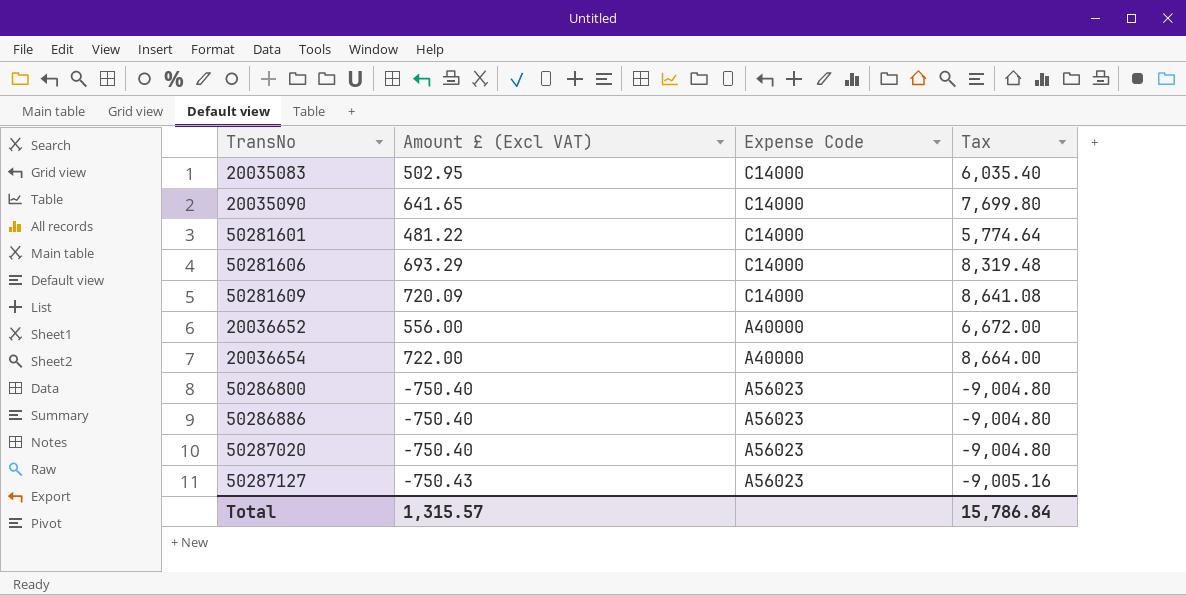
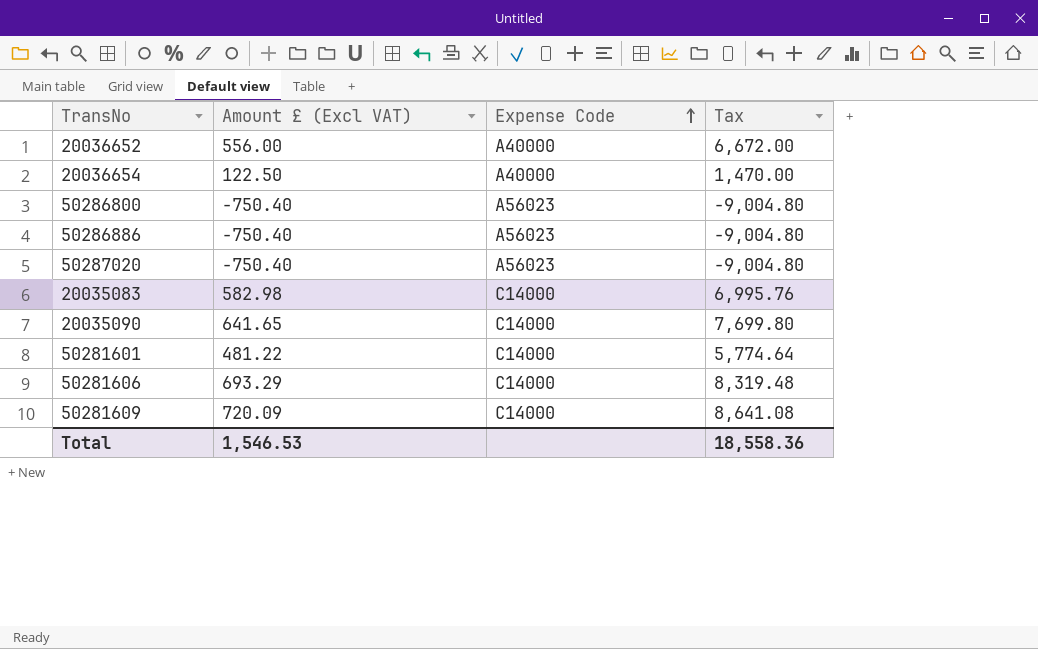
row order: none -> Expense Code ascending
row 50287127: -750.43 | A56023 | -9,005.16 -> none
20036654 | Amount £ (Excl VAT): 722.00 -> 122.50
20036654 | Tax: 8,664.00 -> 1,470.00
20035083 | Amount £ (Excl VAT): 502.95 -> 582.98
20035083 | Tax: 6,035.40 -> 6,995.76
Total | Amount £ (Excl VAT): 1,315.57 -> 1,546.53
Total | Tax: 15,786.84 -> 18,558.36

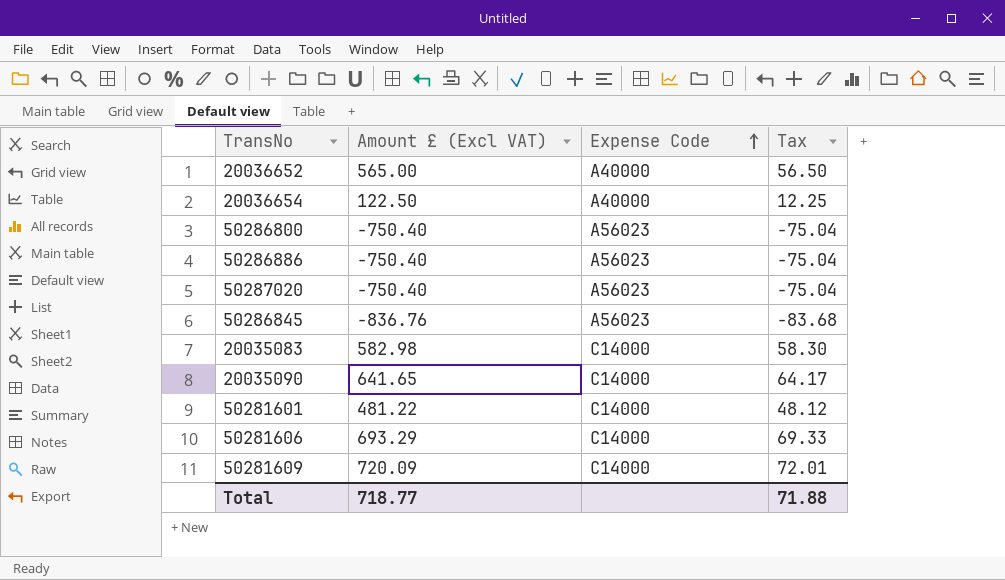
column Tax | formula: [Amount £ (Excl VAT)] * 12 -> [Amount £ (Excl VAT)] * 0.1
20036652 | Amount £ (Excl VAT): 556.00 -> 565.00
row 50286845: none -> -836.76 | A56023 | -83.68
Total | Amount £ (Excl VAT): 1,546.53 -> 718.77
Total | Tax: 18,558.36 -> 71.88

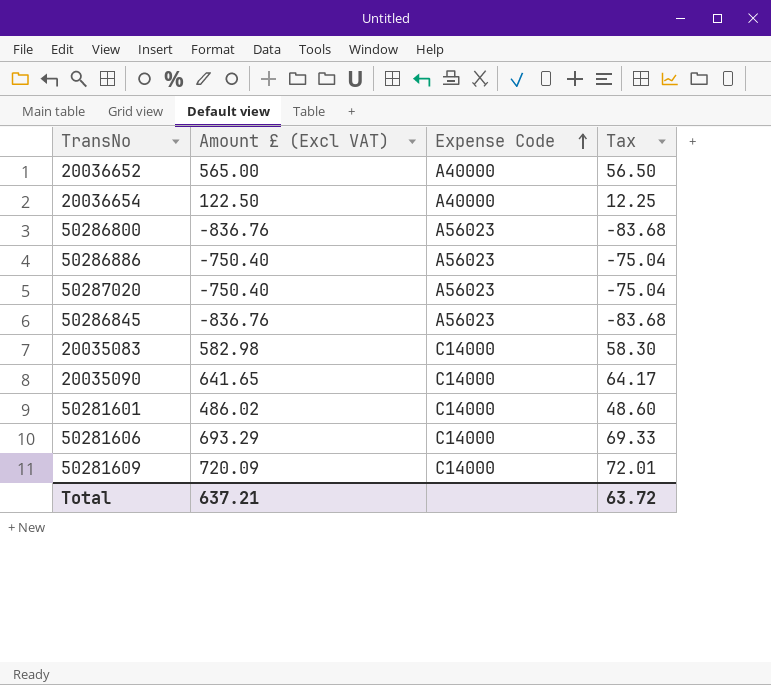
50286800 | Amount £ (Excl VAT): -750.40 -> -836.76
50286800 | Tax: -75.04 -> -83.68
50281601 | Amount £ (Excl VAT): 481.22 -> 486.02
50281601 | Tax: 48.12 -> 48.60
Total | Amount £ (Excl VAT): 718.77 -> 637.21
Total | Tax: 71.88 -> 63.72

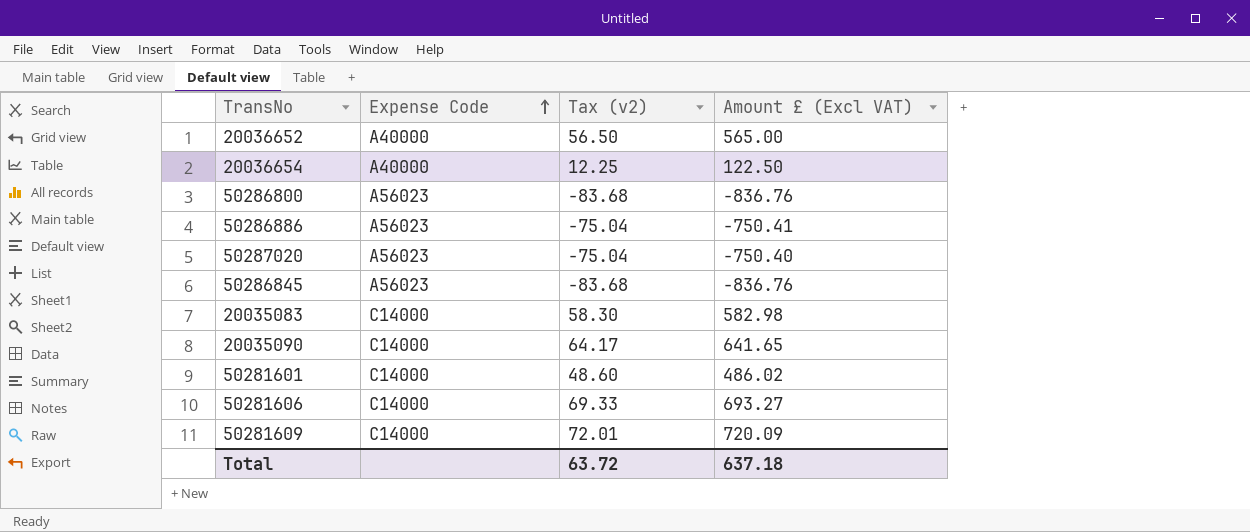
column name: Tax -> Tax (v2)
column Amount £ (Excl VAT) | position: 2 -> 4
50286886 | Amount £ (Excl VAT): -750.40 -> -750.41
50281606 | Amount £ (Excl VAT): 693.29 -> 693.27
Total | Amount £ (Excl VAT): 637.21 -> 637.18

